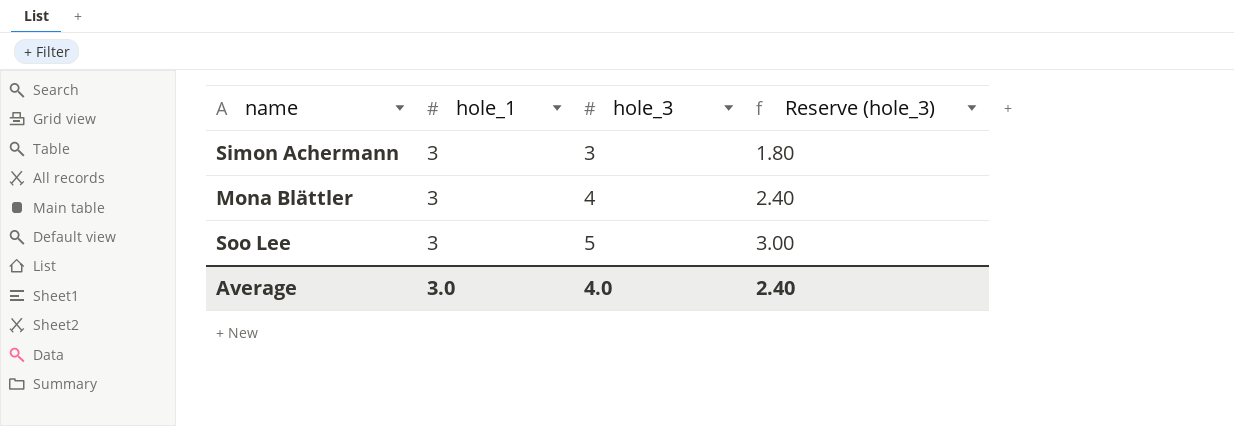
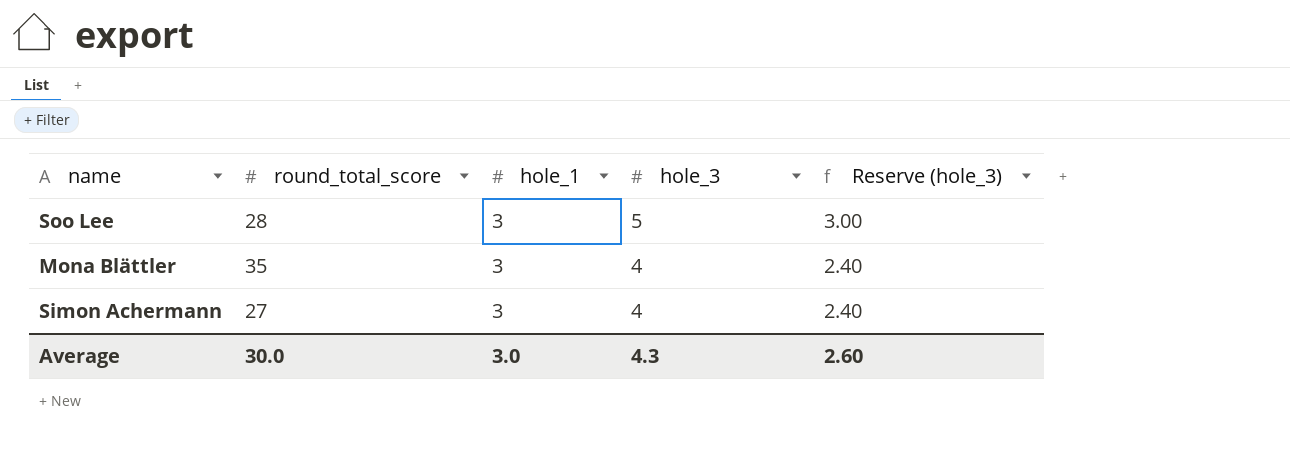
row order: hole_3 ascending -> hole_3 descending
column round_total_score | position: none -> 2
Simon Achermann | hole_3: 3 -> 4
Simon Achermann | Reserve (hole_3): 1.80 -> 2.40
Average | hole_3: 4.0 -> 4.3
Average | Reserve (hole_3): 2.40 -> 2.60

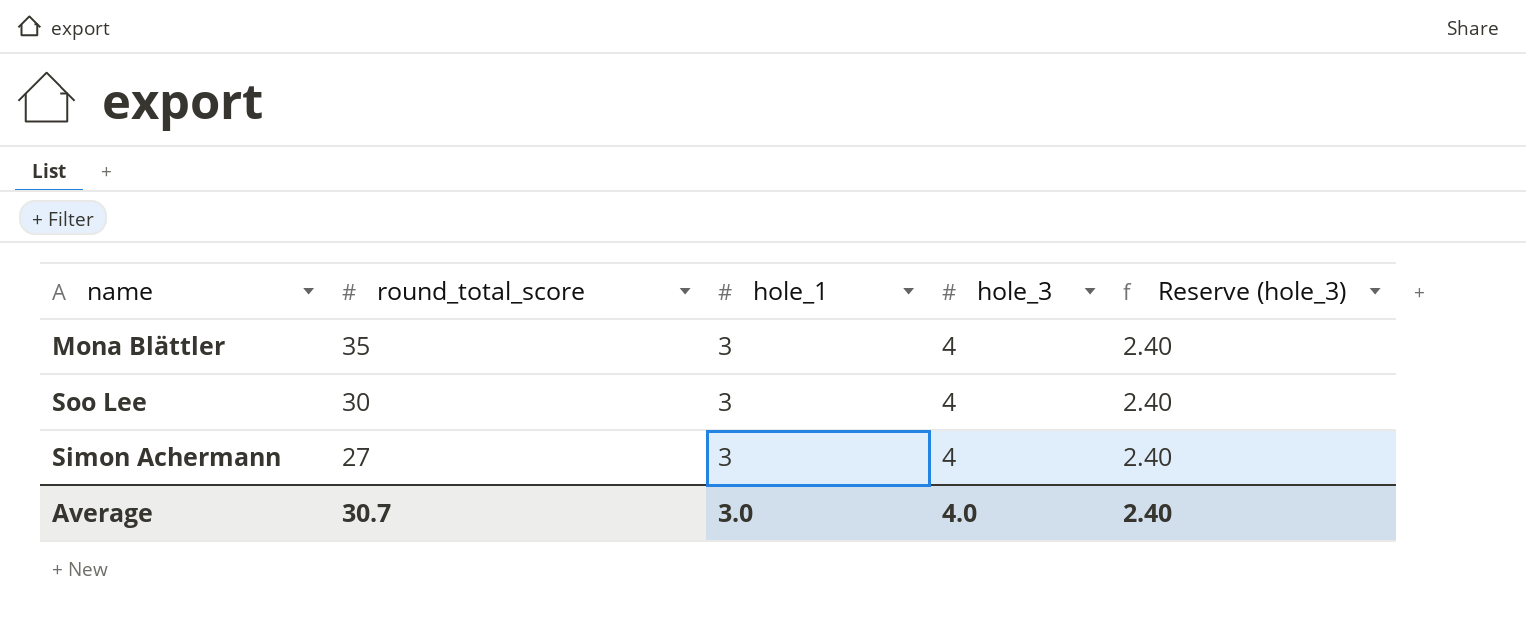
row order: hole_3 descending -> round_total_score descending
Soo Lee | round_total_score: 28 -> 30
Soo Lee | hole_3: 5 -> 4
Soo Lee | Reserve (hole_3): 3.00 -> 2.40
Average | round_total_score: 30.0 -> 30.7
Average | hole_3: 4.3 -> 4.0
Average | Reserve (hole_3): 2.60 -> 2.40

